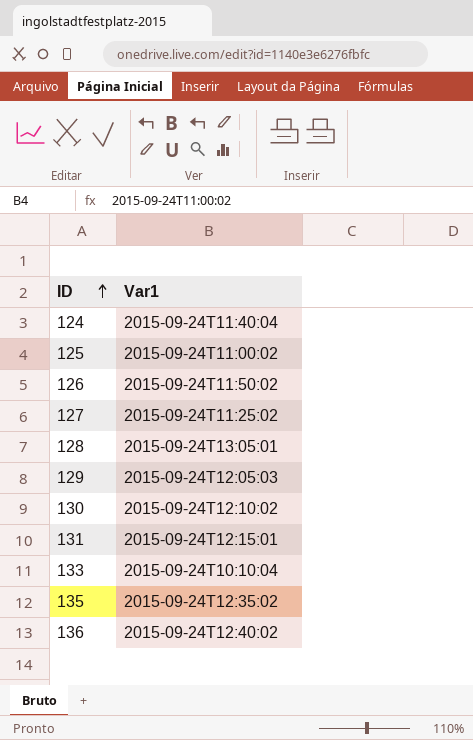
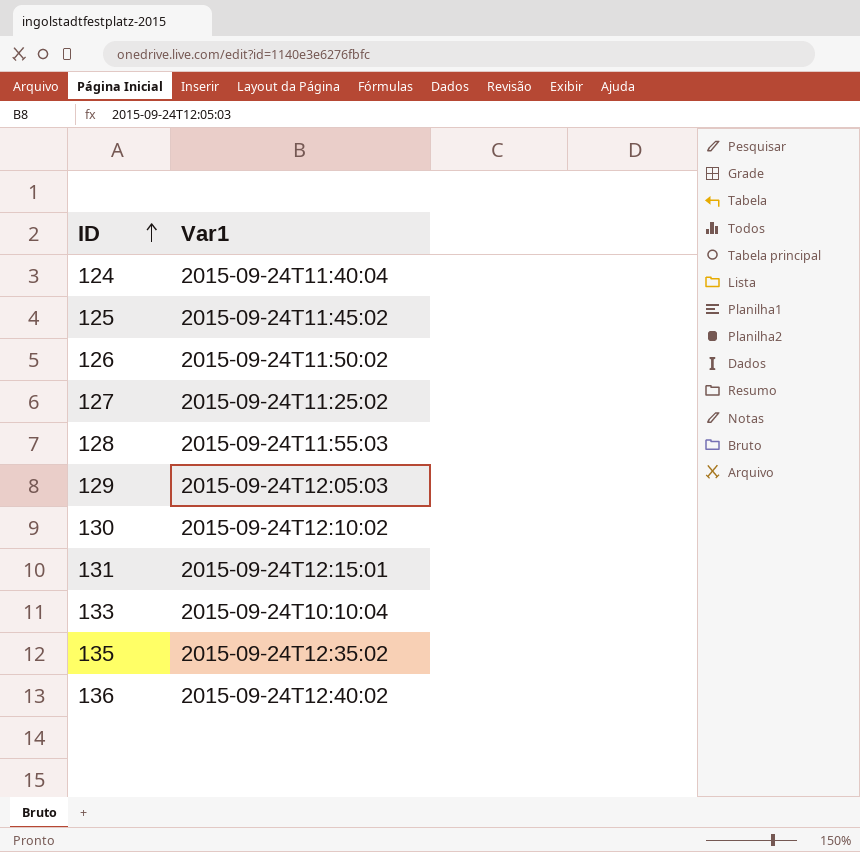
125 | Var1: 2015-09-24T11:00:02 -> 2015-09-24T11:45:02
128 | Var1: 2015-09-24T13:05:01 -> 2015-09-24T11:55:03

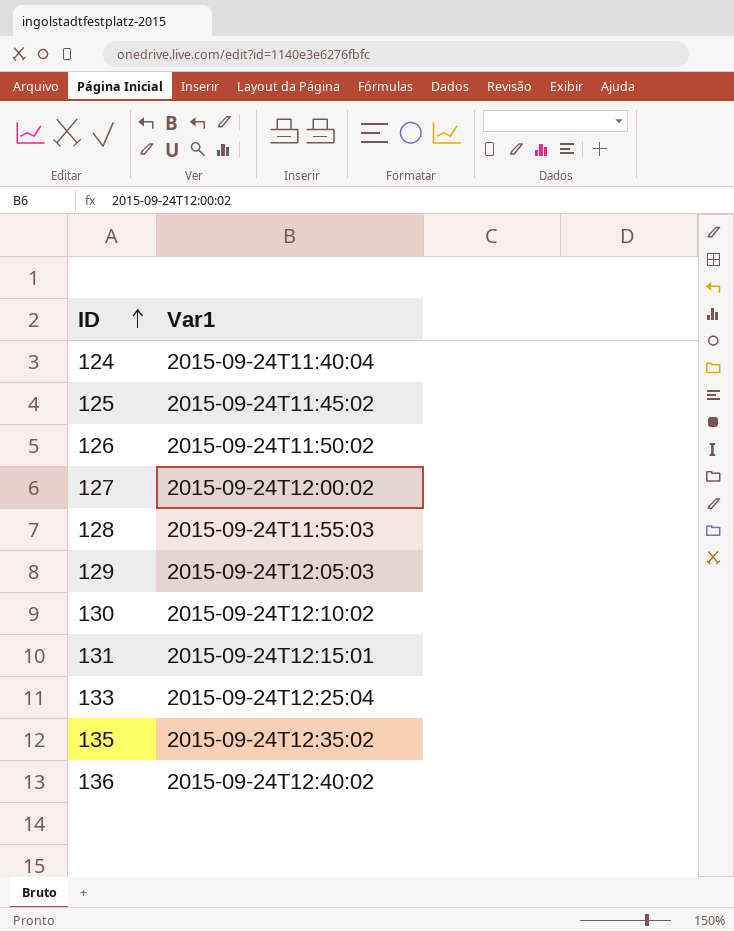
127 | Var1: 2015-09-24T11:25:02 -> 2015-09-24T12:00:02
133 | Var1: 2015-09-24T10:10:04 -> 2015-09-24T12:25:04

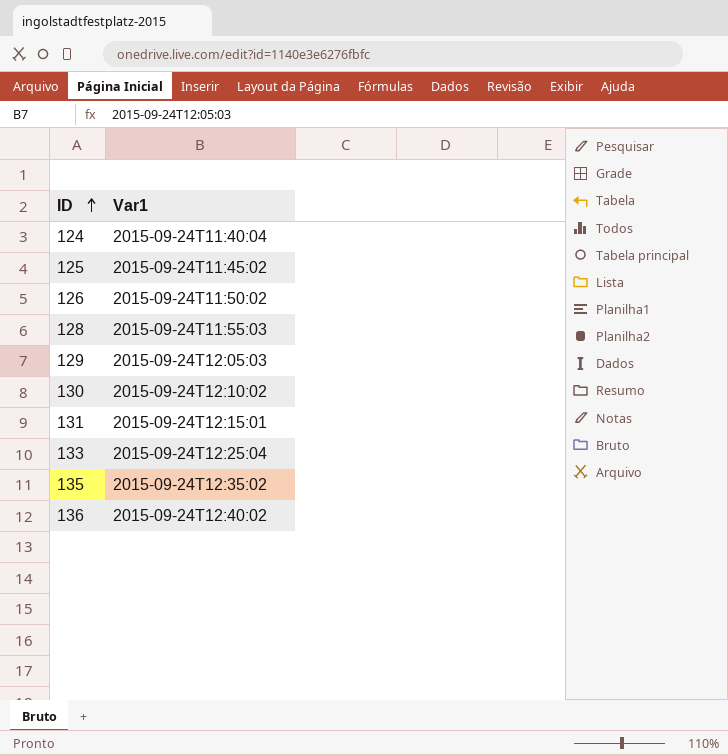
row 127: 2015-09-24T12:00:02 -> none

